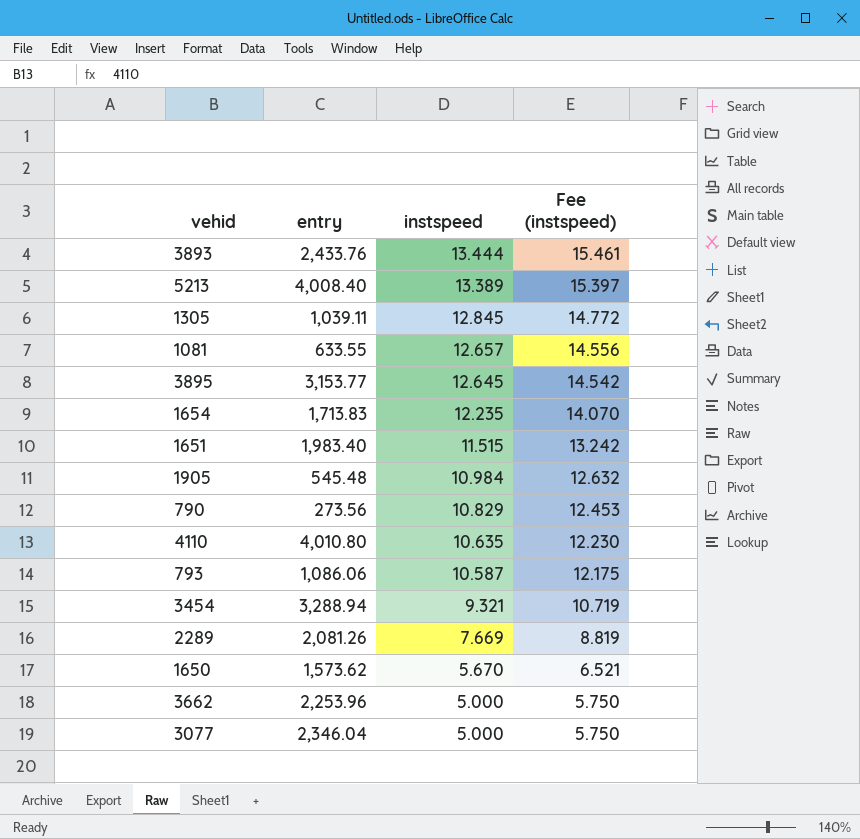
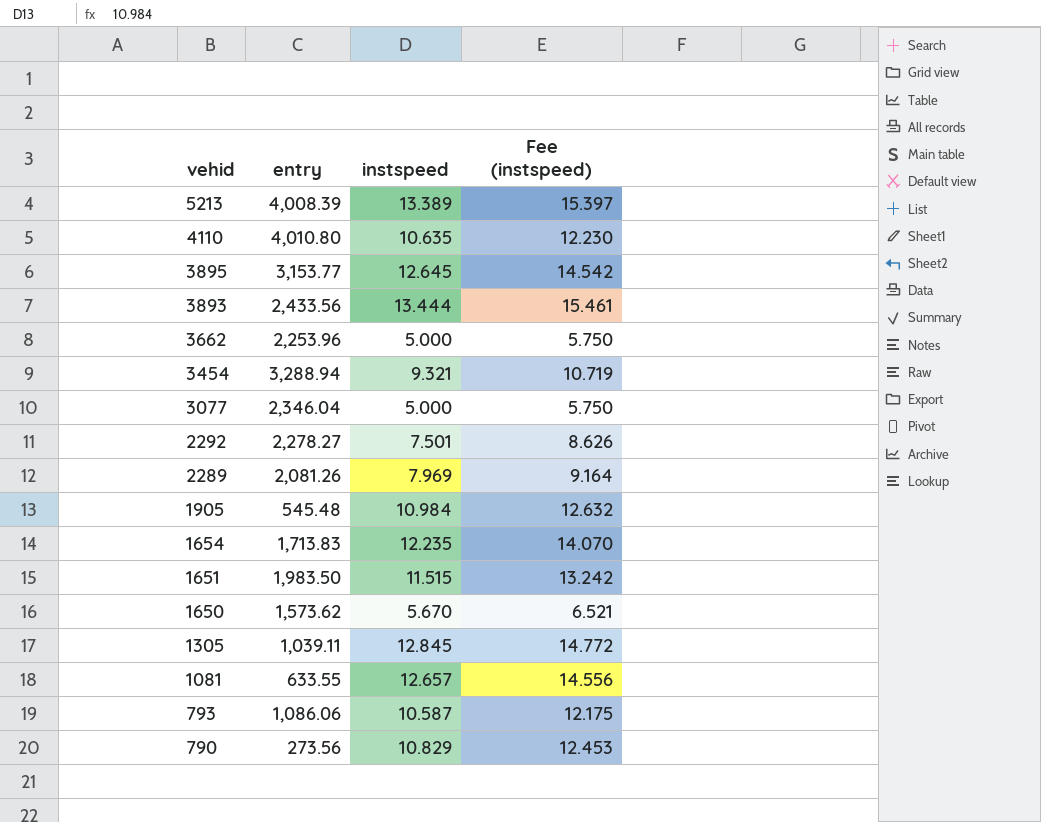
row order: instspeed descending -> vehid descending
5213 | entry: 4,008.40 -> 4,008.39
3893 | entry: 2,433.76 -> 2,433.56
row 2292: none -> 2,278.27 | 7.501 | 8.626
2289 | instspeed: 7.669 -> 7.969
2289 | Fee (instspeed): 8.819 -> 9.164
1651 | entry: 1,983.40 -> 1,983.50

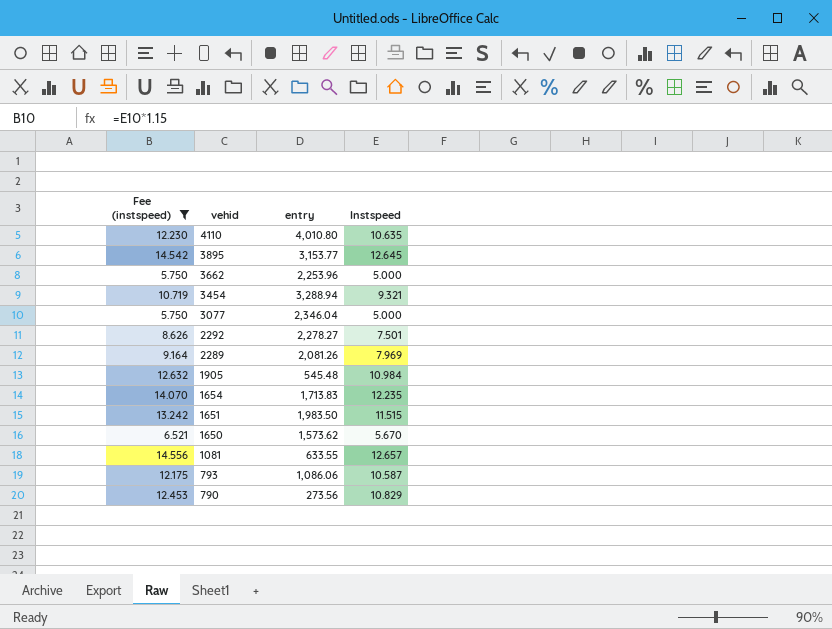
filter: none -> Fee (instspeed) <= 14.556
column Fee (instspeed) | position: 4 -> 1
column name: instspeed -> Instspeed

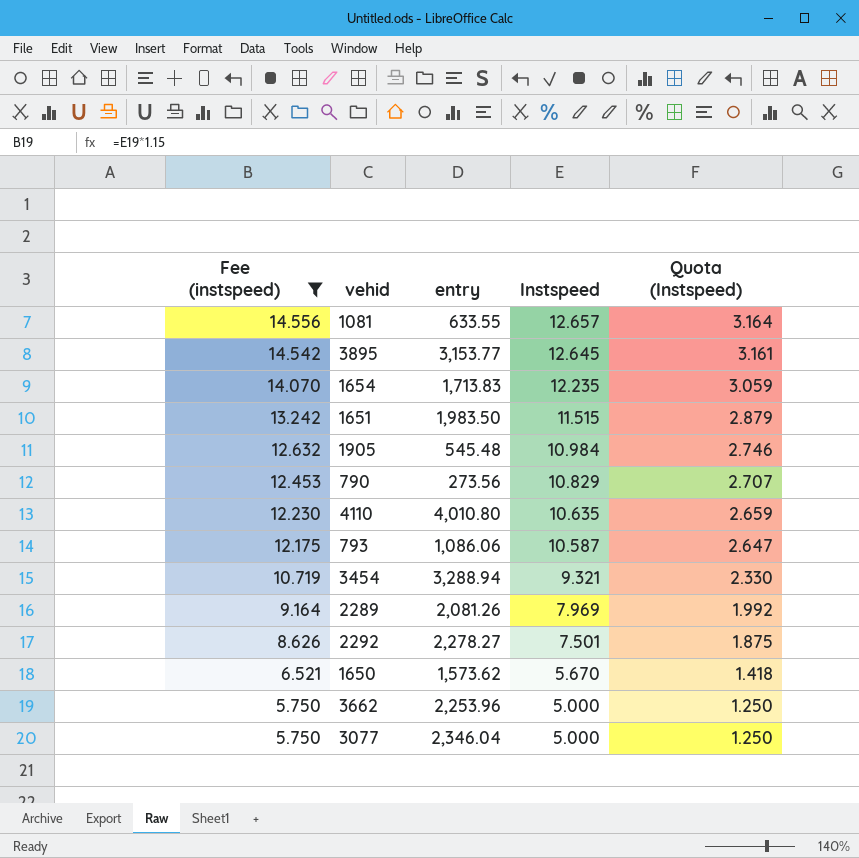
row order: vehid descending -> Fee (instspeed) descending
column Quota (Instspeed) | formula: none -> [Instspeed] * 0.25

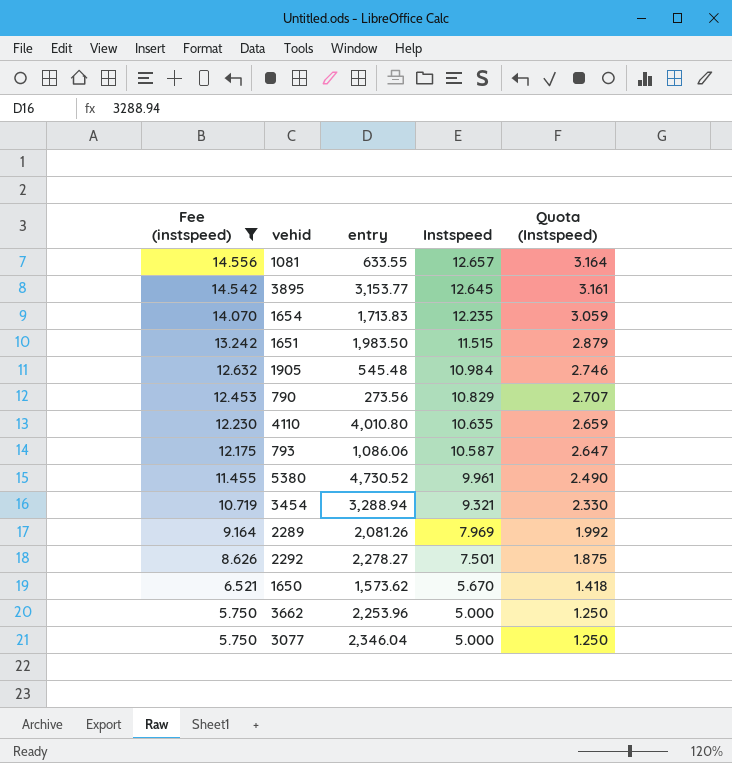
row 5380: none -> 11.455 | 4,730.52 | 9.961 | 2.490

